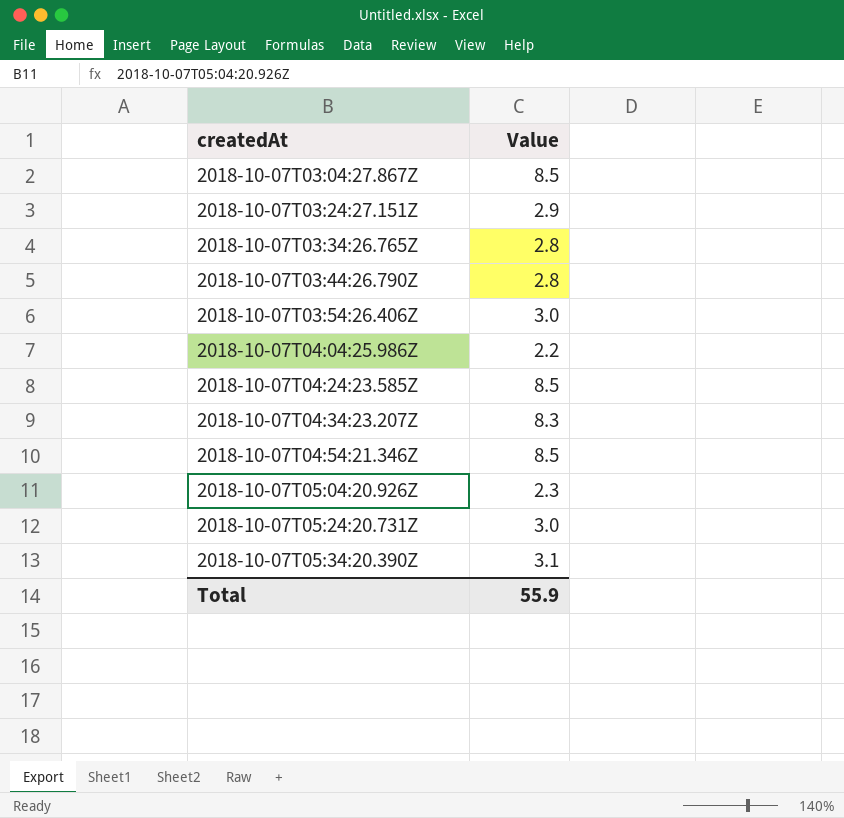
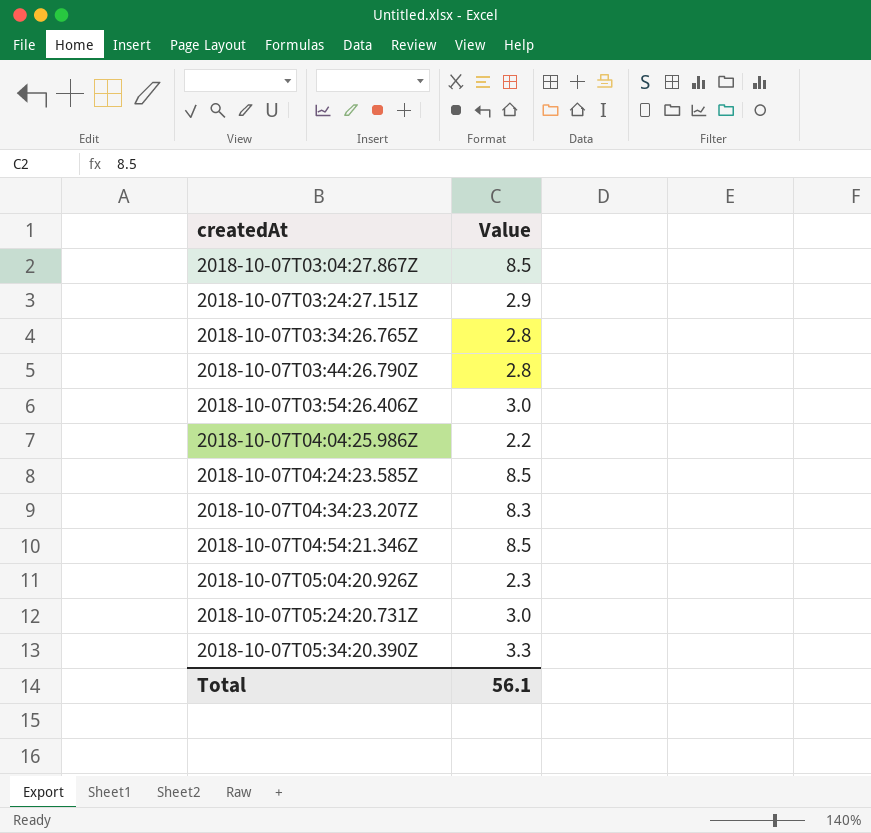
2018-10-07T05:34:20.390Z | Value: 3.1 -> 3.3
Total | Value: 55.9 -> 56.1

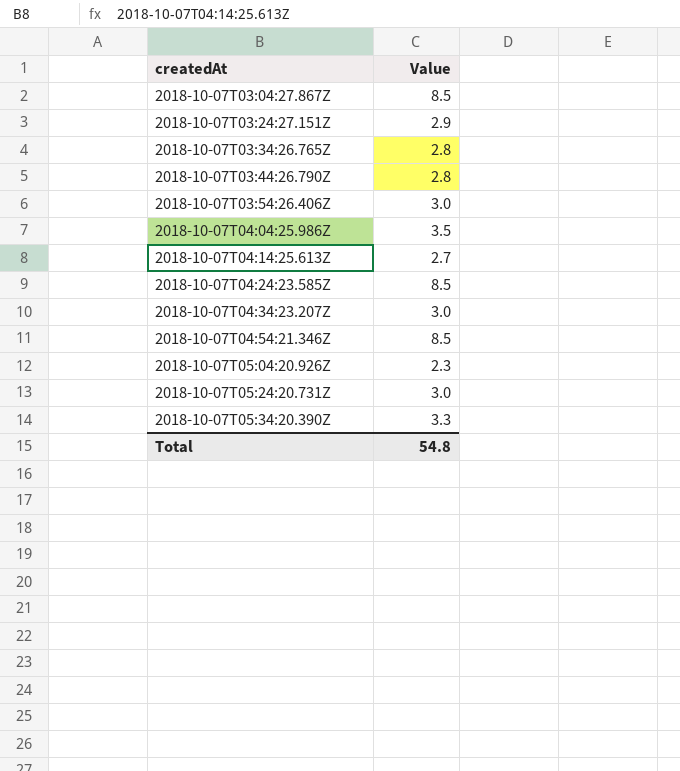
2018-10-07T04:04:25.986Z | Value: 2.2 -> 3.5
row 2018-10-07T04:14:25.613Z: none -> 2.7
2018-10-07T04:34:23.207Z | Value: 8.3 -> 3.0
Total | Value: 56.1 -> 54.8

